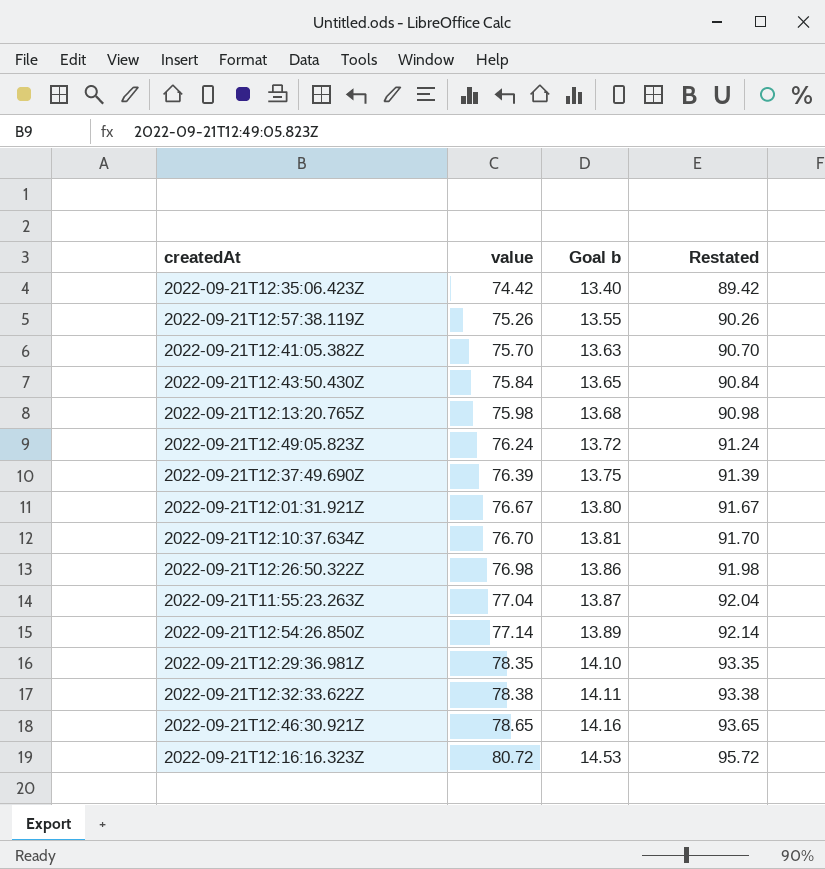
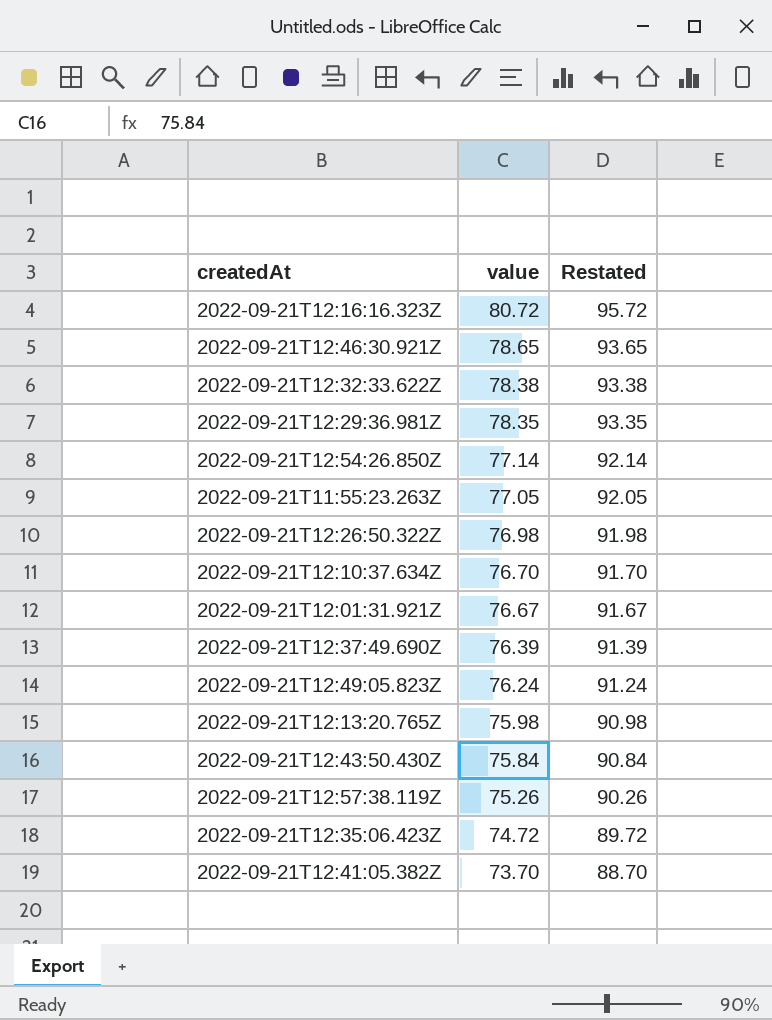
row order: value ascending -> value descending
column Goal b | formula: [value] * 0.18 -> none
2022-09-21T11:55:23.263Z | value: 77.04 -> 77.05
2022-09-21T11:55:23.263Z | Restated: 92.04 -> 92.05
2022-09-21T12:35:06.423Z | value: 74.42 -> 74.72
2022-09-21T12:35:06.423Z | Restated: 89.42 -> 89.72
2022-09-21T12:41:05.382Z | value: 75.70 -> 73.70
2022-09-21T12:41:05.382Z | Restated: 90.70 -> 88.70

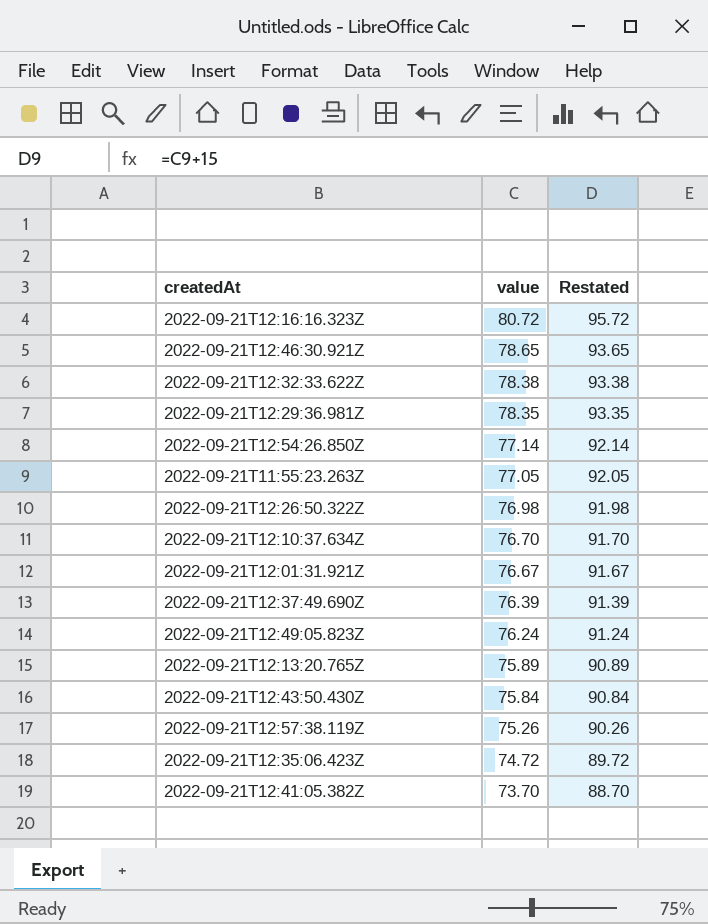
2022-09-21T12:13:20.765Z | value: 75.98 -> 75.89
2022-09-21T12:13:20.765Z | Restated: 90.98 -> 90.89

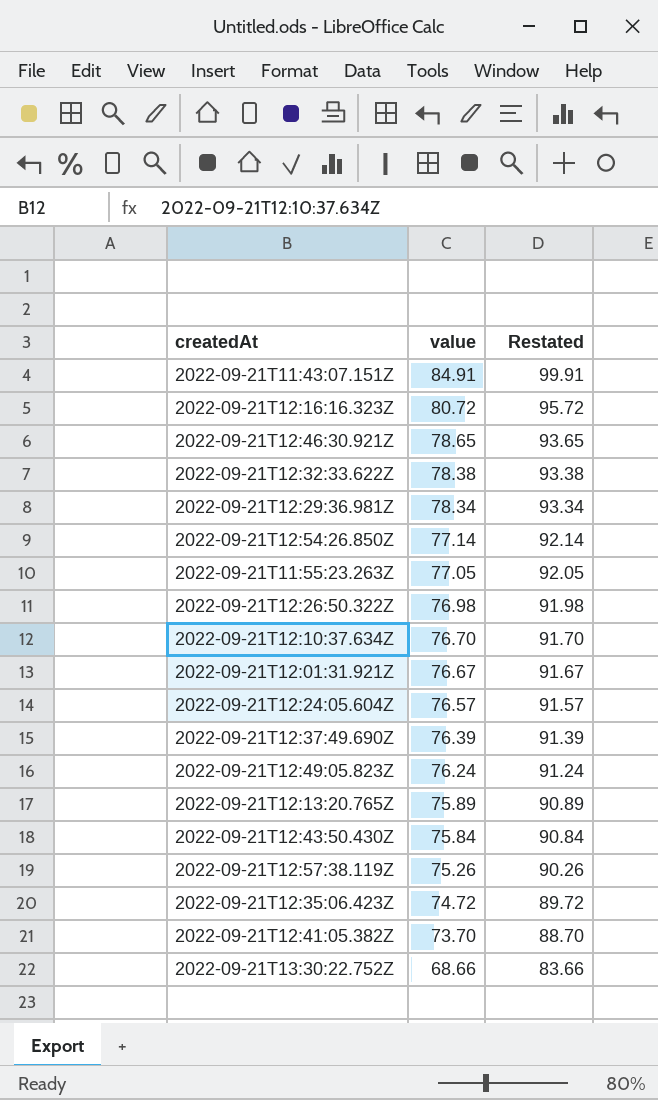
row 2022-09-21T11:43:07.151Z: none -> 84.91 | 99.91
2022-09-21T12:29:36.981Z | value: 78.35 -> 78.34
2022-09-21T12:29:36.981Z | Restated: 93.35 -> 93.34
row 2022-09-21T12:24:05.604Z: none -> 76.57 | 91.57
row 2022-09-21T13:30:22.752Z: none -> 68.66 | 83.66

